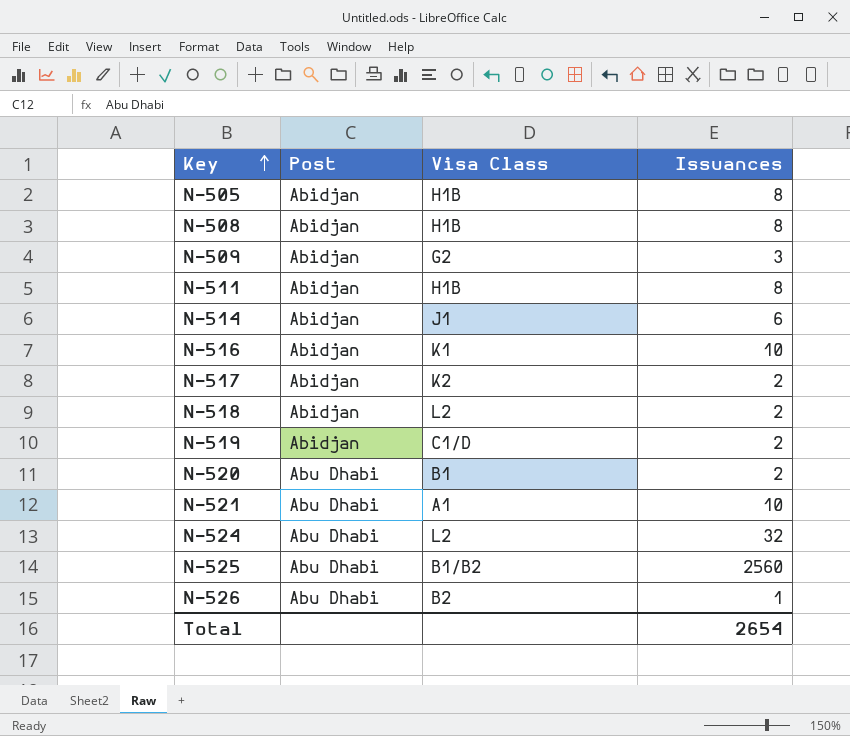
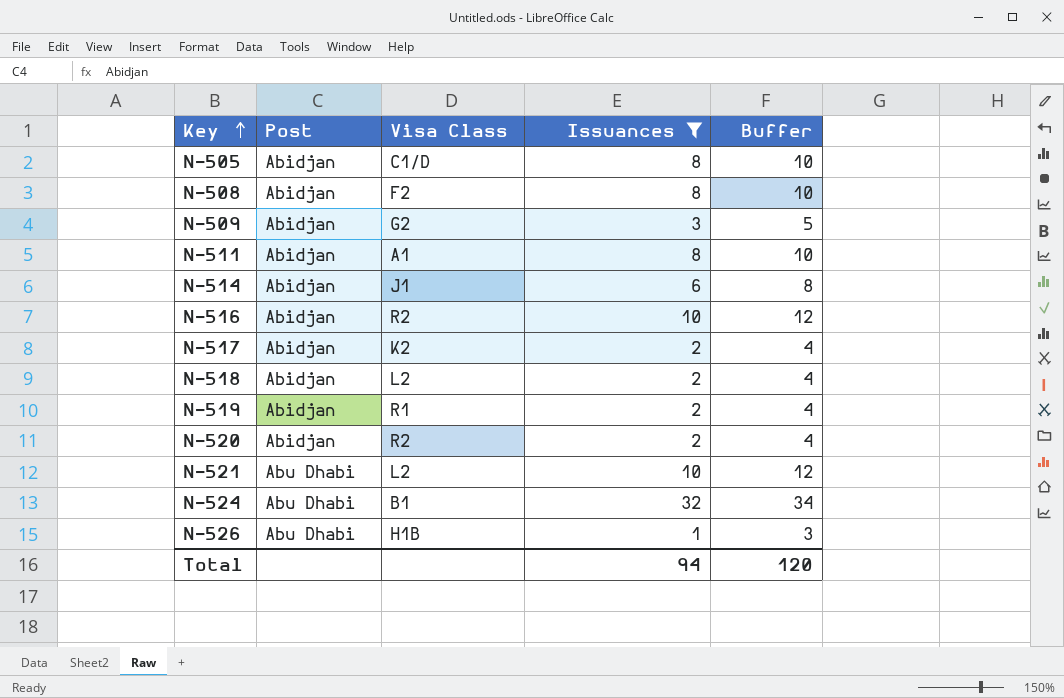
filter: none -> Issuances != 2560
column Buffer | formula: none -> [Issuances] + 2
N-505 | Visa Class: H1B -> C1/D
N-508 | Visa Class: H1B -> F2
N-511 | Visa Class: H1B -> A1
N-516 | Visa Class: K1 -> R2
N-519 | Visa Class: C1/D -> R1
N-520 | Post: Abu Dhabi -> Abidjan
N-520 | Visa Class: B1 -> R2
N-521 | Visa Class: A1 -> L2
N-524 | Visa Class: L2 -> B1
N-526 | Visa Class: B2 -> H1B
Total | Issuances: 2654 -> 94

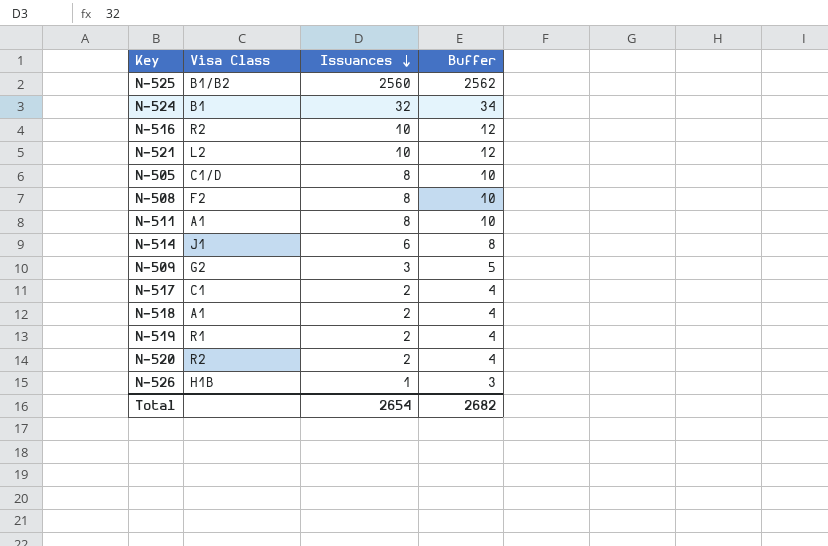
filter: Issuances != 2560 -> none
row order: Key ascending -> Issuances descending
column Post | position: 2 -> none
N-517 | Visa Class: K2 -> C1
N-518 | Visa Class: L2 -> A1
Total | Issuances: 94 -> 2654
Total | Buffer: 120 -> 2682

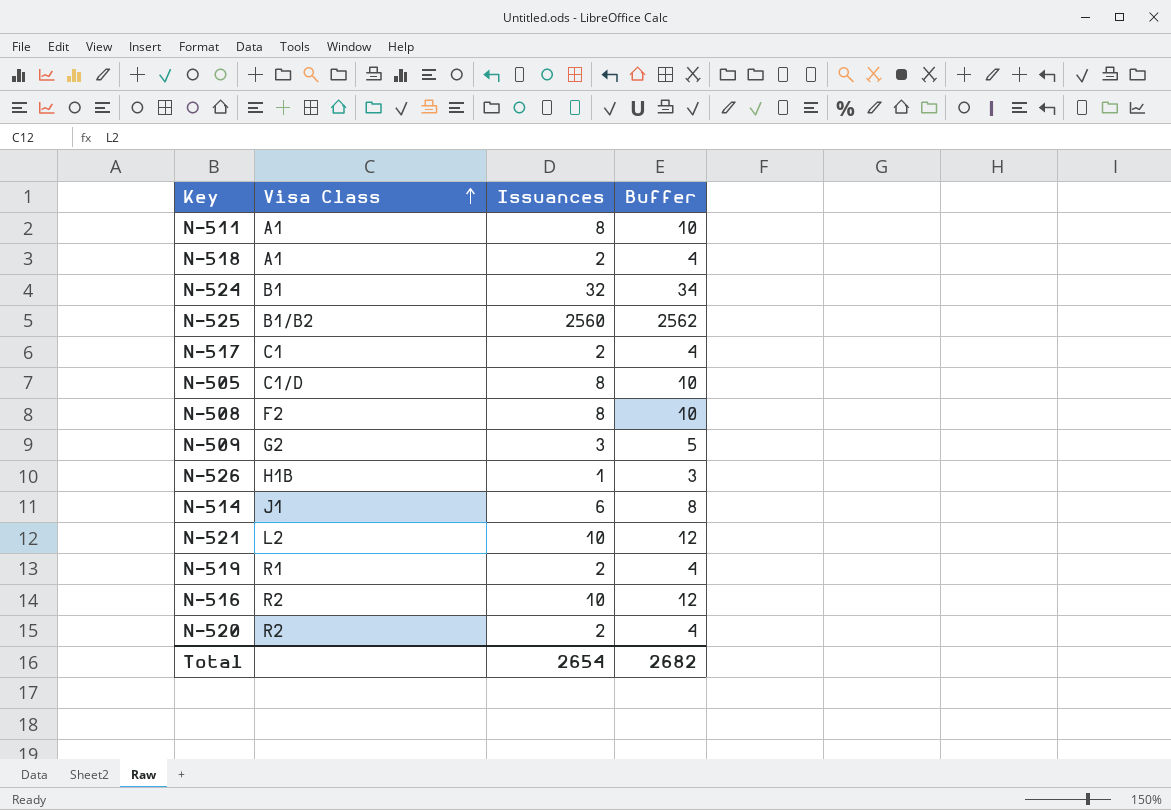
row order: Issuances descending -> Visa Class ascending

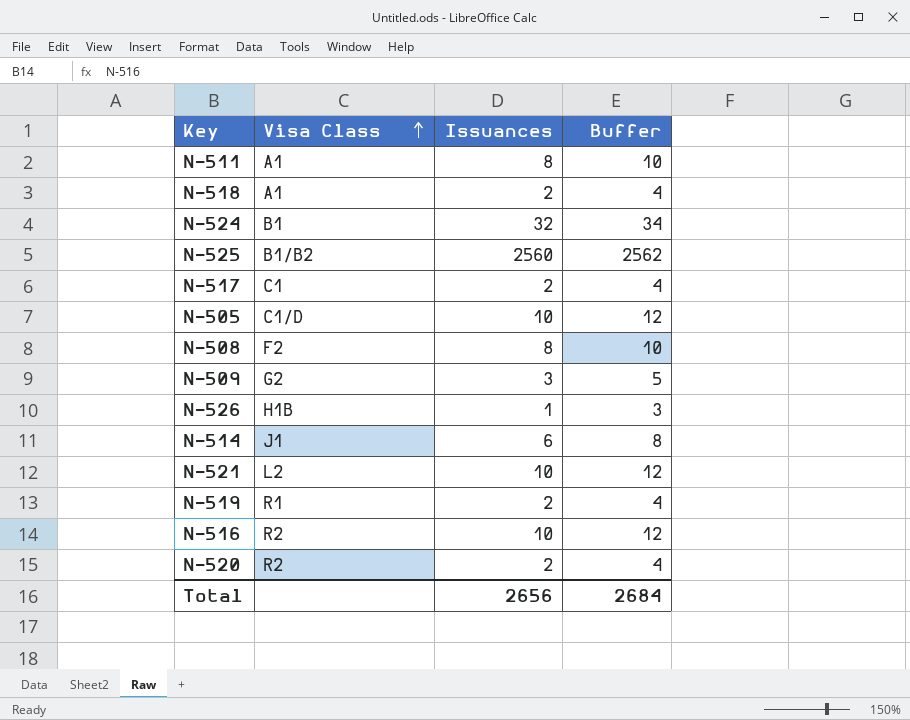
N-505 | Issuances: 8 -> 10
N-505 | Buffer: 10 -> 12
Total | Issuances: 2654 -> 2656
Total | Buffer: 2682 -> 2684

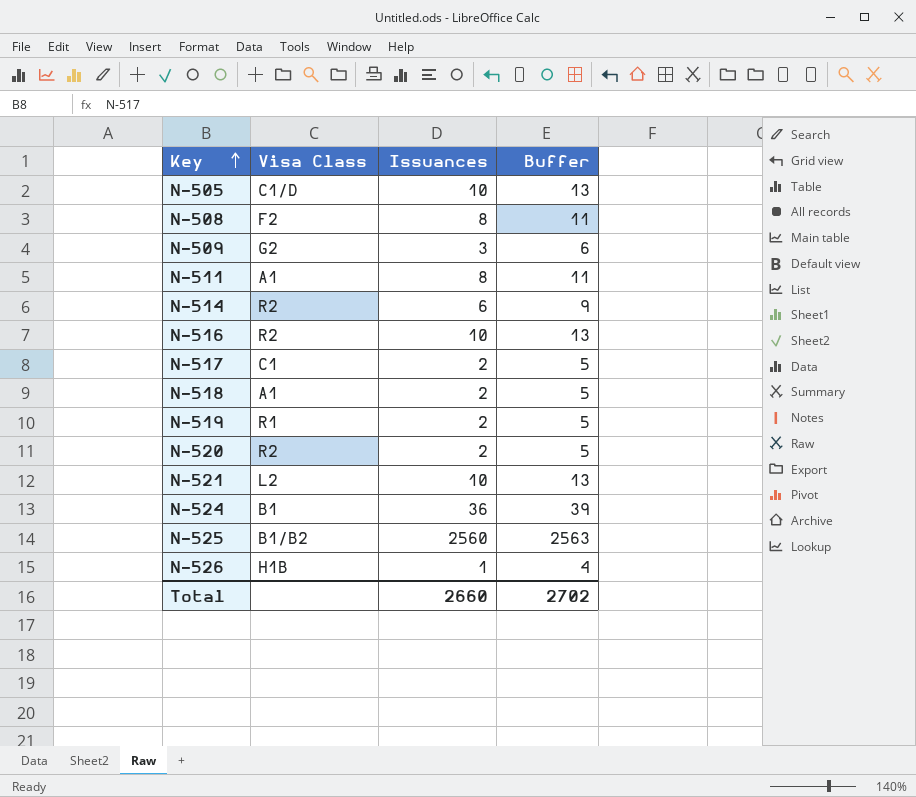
row order: Visa Class ascending -> Key ascending
column Buffer | formula: [Issuances] + 2 -> [Issuances] + 3
N-514 | Visa Class: J1 -> R2
N-524 | Issuances: 32 -> 36
Total | Issuances: 2656 -> 2660
Total | Buffer: 2684 -> 2702

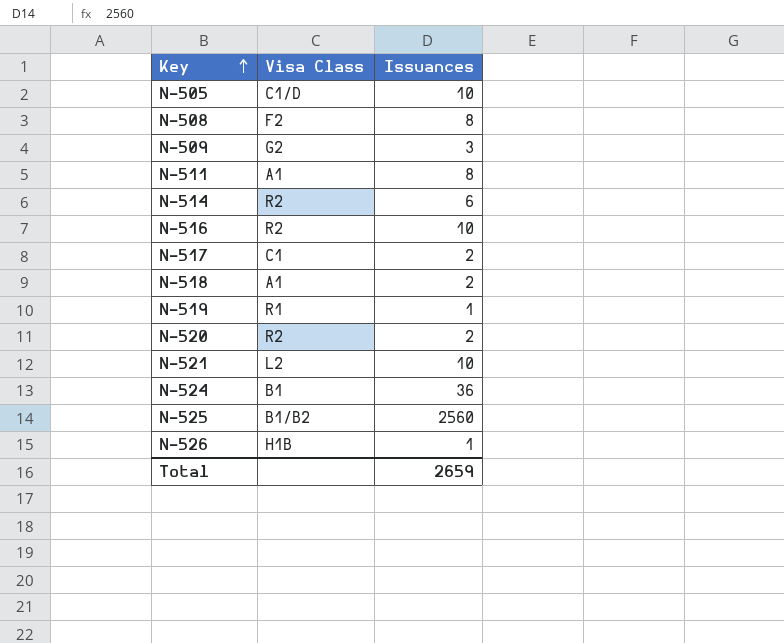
column Buffer | formula: [Issuances] + 3 -> none
N-519 | Issuances: 2 -> 1
Total | Issuances: 2660 -> 2659

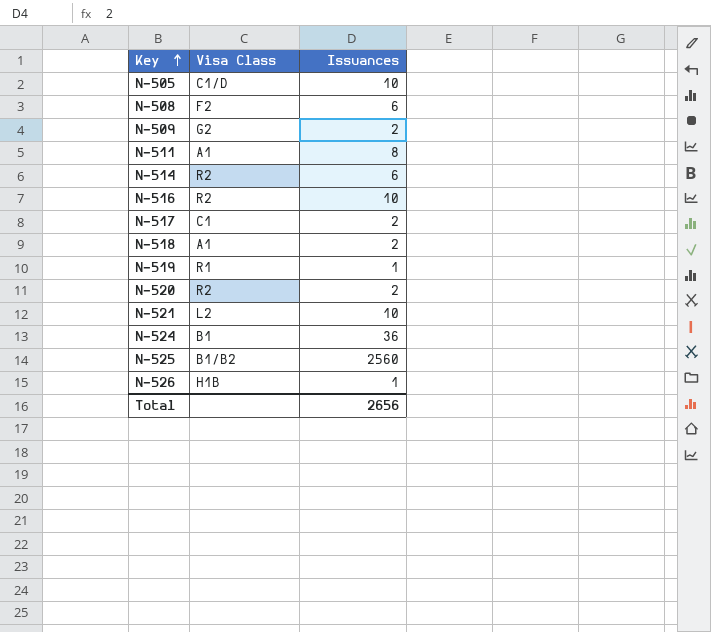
N-508 | Issuances: 8 -> 6
N-509 | Issuances: 3 -> 2
Total | Issuances: 2659 -> 2656

